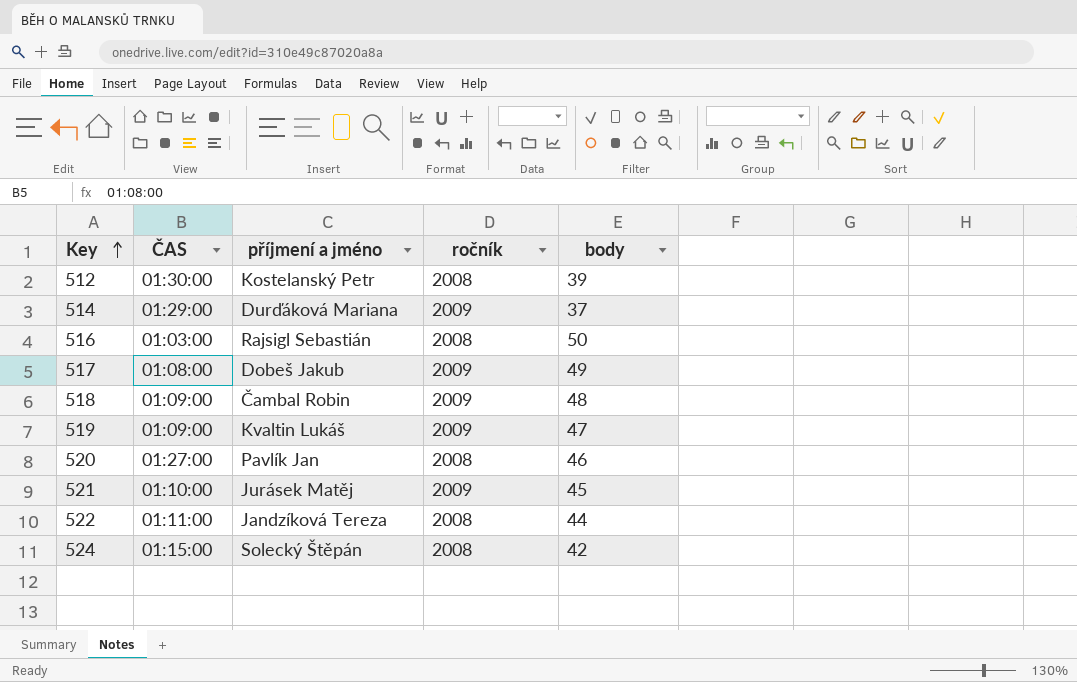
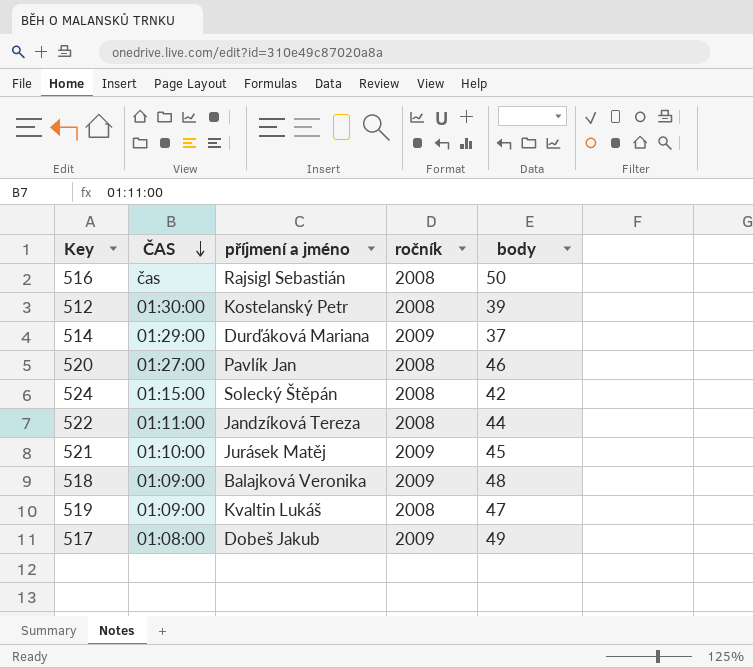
row order: Key ascending -> ČAS descending
516 | ČAS: 01:03:00 -> čas
518 | příjmení a jméno: Čambal Robin -> Balajková Veronika
519 | ročník: 2009 -> 2008

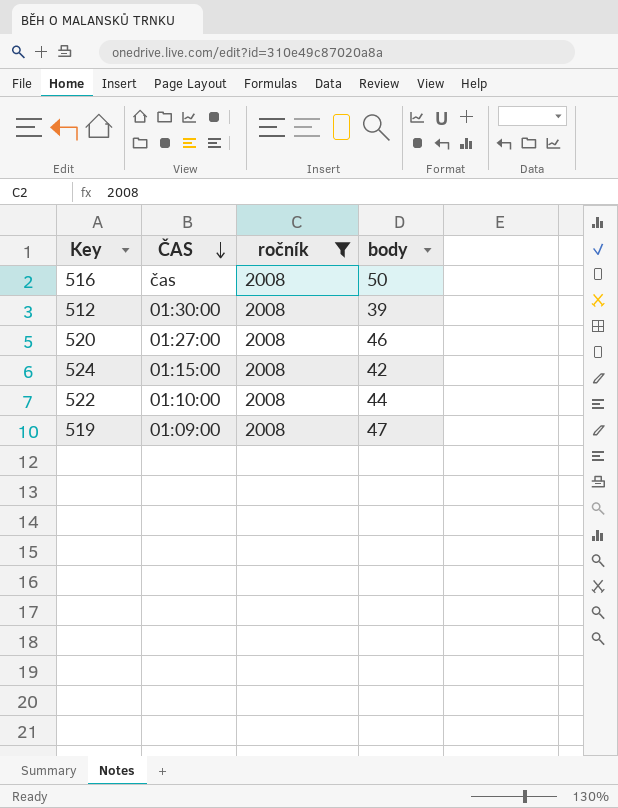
filter: none -> ročník = 2008
column příjmení a jméno | position: 3 -> none
522 | ČAS: 01:11:00 -> 01:10:00

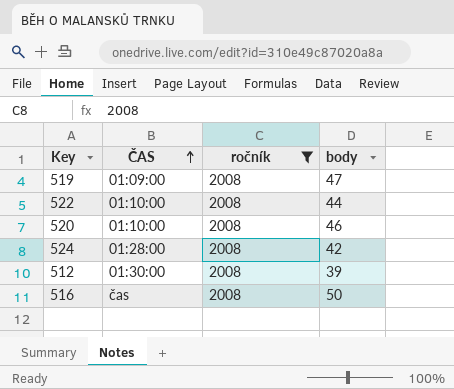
row order: ČAS descending -> ČAS ascending
520 | ČAS: 01:27:00 -> 01:10:00
524 | ČAS: 01:15:00 -> 01:28:00

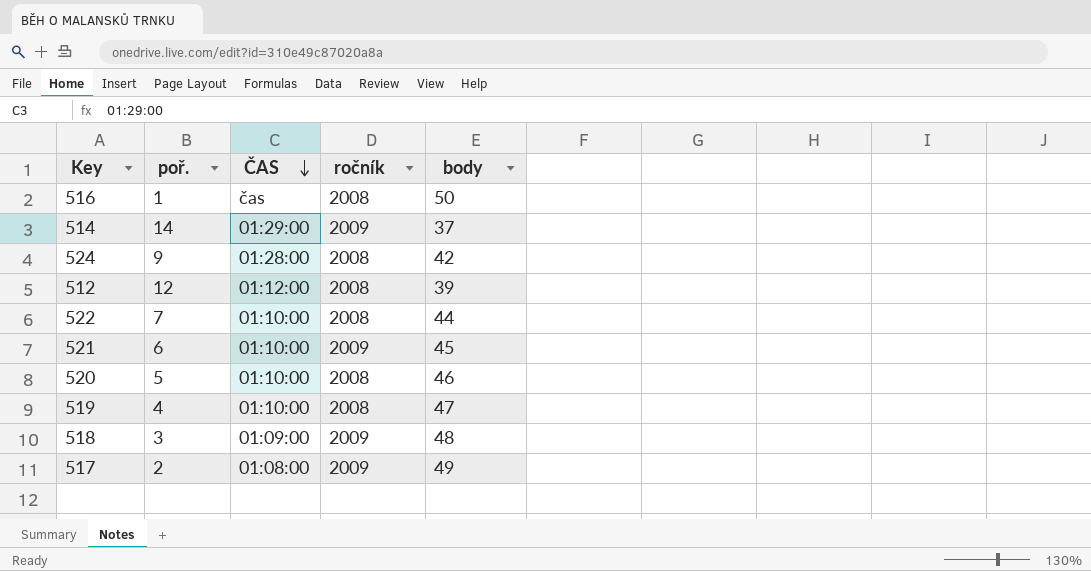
filter: ročník = 2008 -> none
row order: ČAS ascending -> ČAS descending
column poř. | position: none -> 2
512 | ČAS: 01:30:00 -> 01:12:00
519 | ČAS: 01:09:00 -> 01:10:00

